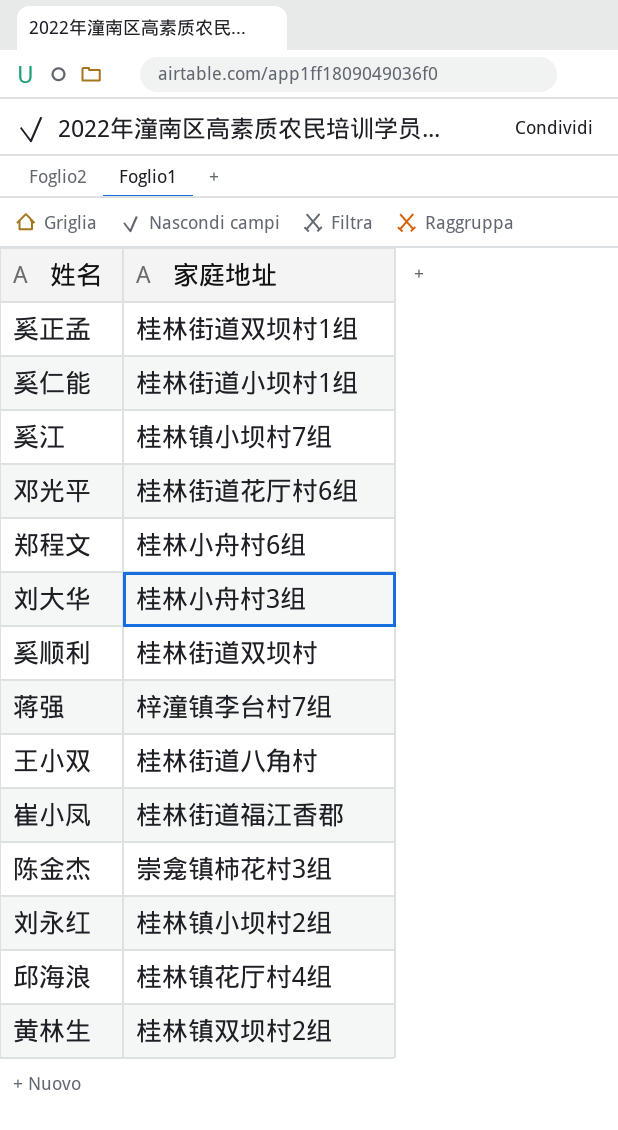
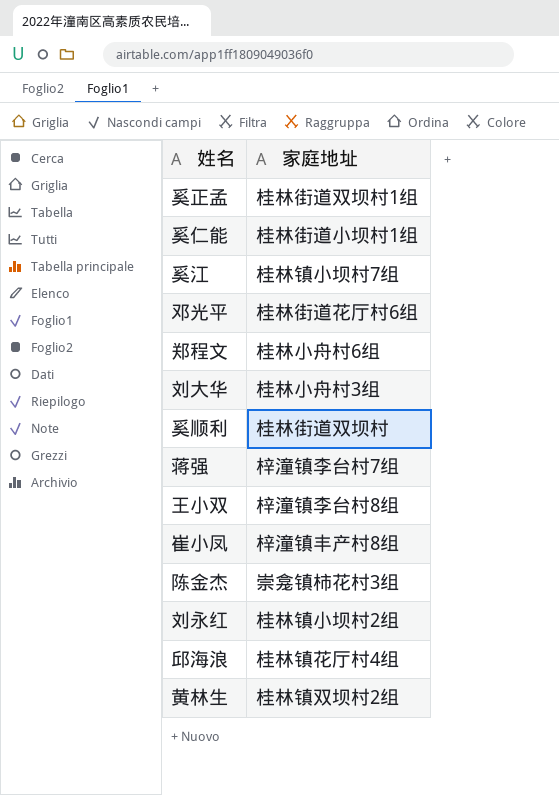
王小双 | 家庭地址: 桂林街道八角村 -> 梓潼镇李台村8组
崔小凤 | 家庭地址: 桂林街道福江香郡 -> 梓潼镇丰产村8组

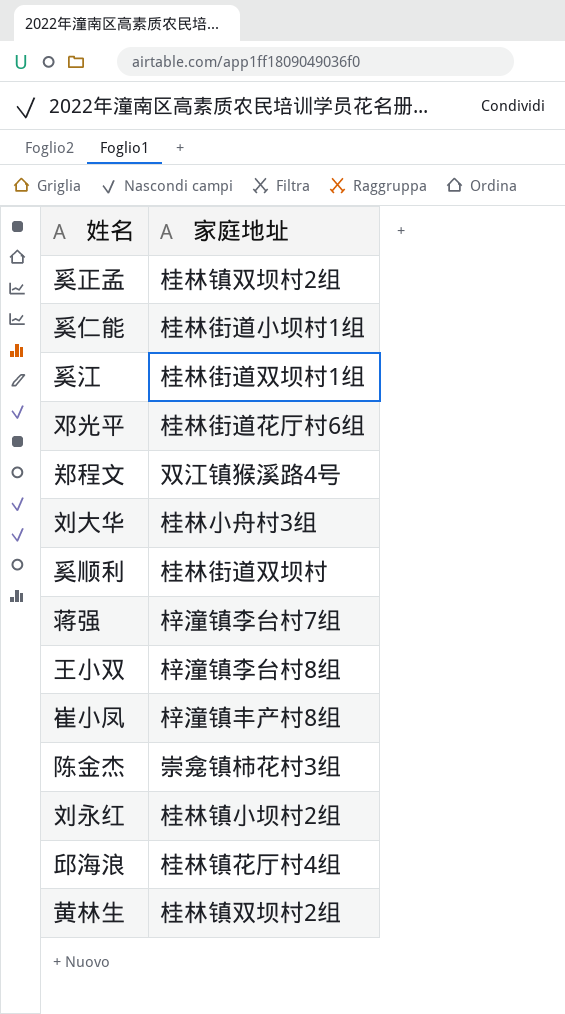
奚正孟 | 家庭地址: 桂林街道双坝村1组 -> 桂林镇双坝村2组
奚江 | 家庭地址: 桂林镇小坝村7组 -> 桂林街道双坝村1组
郑程文 | 家庭地址: 桂林小舟村6组 -> 双江镇猴溪路4号

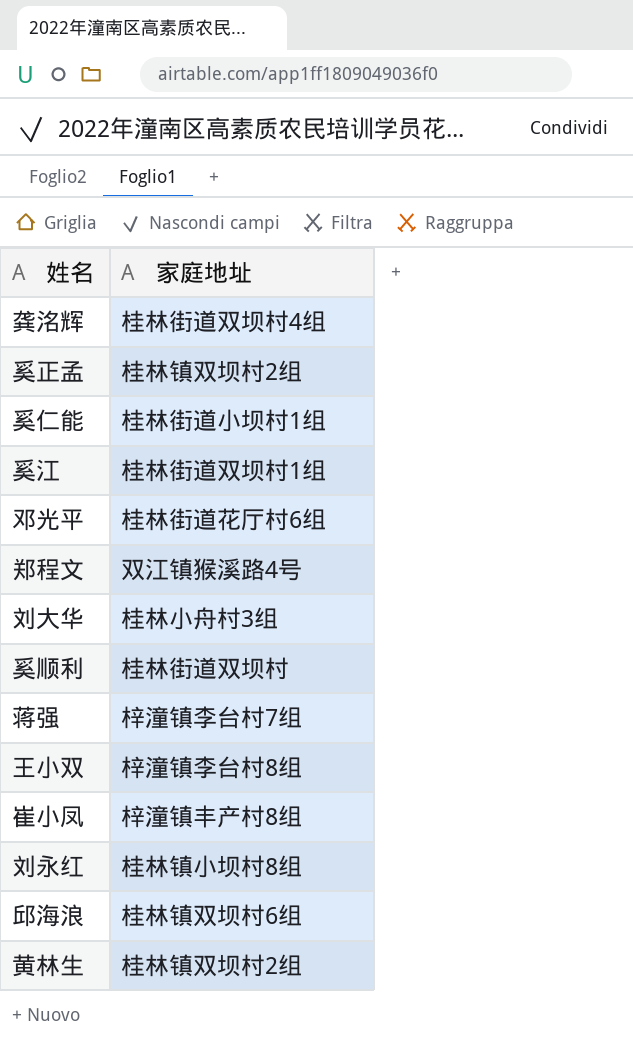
row 陈金杰: 崇龛镇柿花村3组 -> none
row 龚洺辉: none -> 桂林街道双坝村4组
刘永红 | 家庭地址: 桂林镇小坝村2组 -> 桂林镇小坝村8组
邱海浪 | 家庭地址: 桂林镇花厅村4组 -> 桂林镇双坝村6组

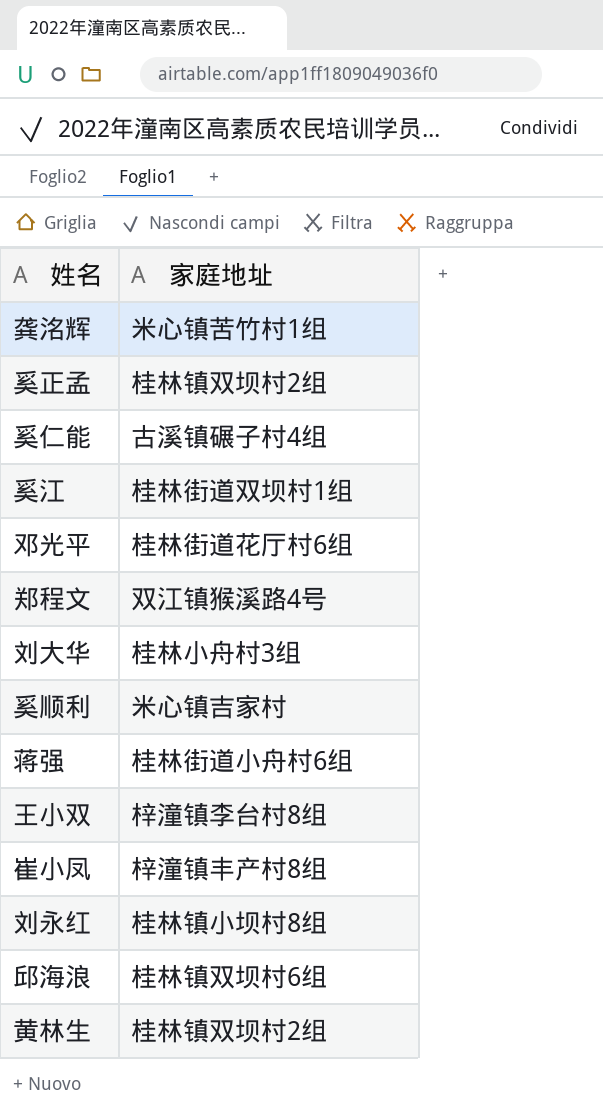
龚洺辉 | 家庭地址: 桂林街道双坝村4组 -> 米心镇苦竹村1组
奚仁能 | 家庭地址: 桂林街道小坝村1组 -> 古溪镇碾子村4组
奚顺利 | 家庭地址: 桂林街道双坝村 -> 米心镇吉家村
蒋强 | 家庭地址: 梓潼镇李台村7组 -> 桂林街道小舟村6组

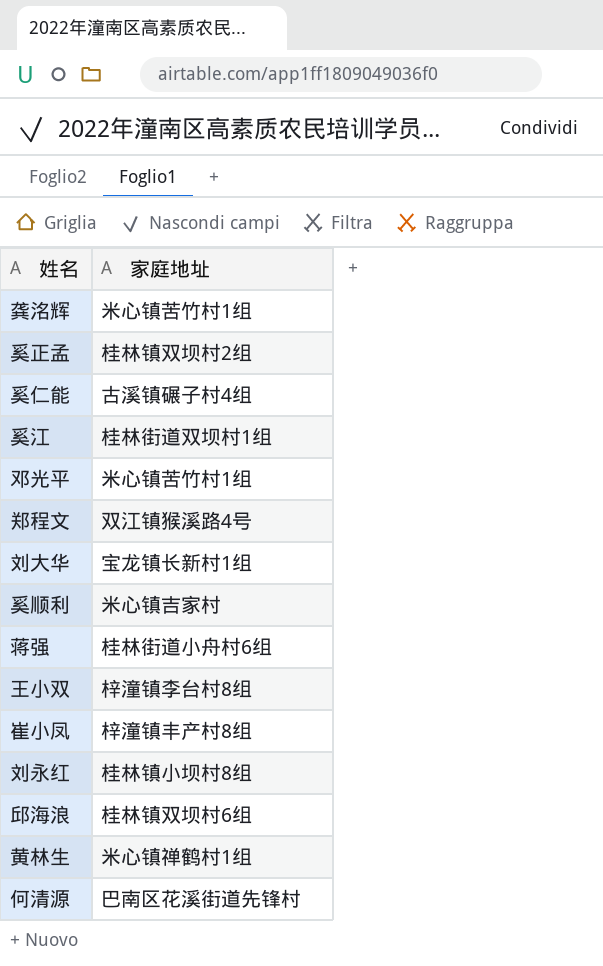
邓光平 | 家庭地址: 桂林街道花厅村6组 -> 米心镇苦竹村1组
刘大华 | 家庭地址: 桂林小舟村3组 -> 宝龙镇长新村1组
黄林生 | 家庭地址: 桂林镇双坝村2组 -> 米心镇禅鹤村1组
row 何清源: none -> 巴南区花溪街道先锋村

